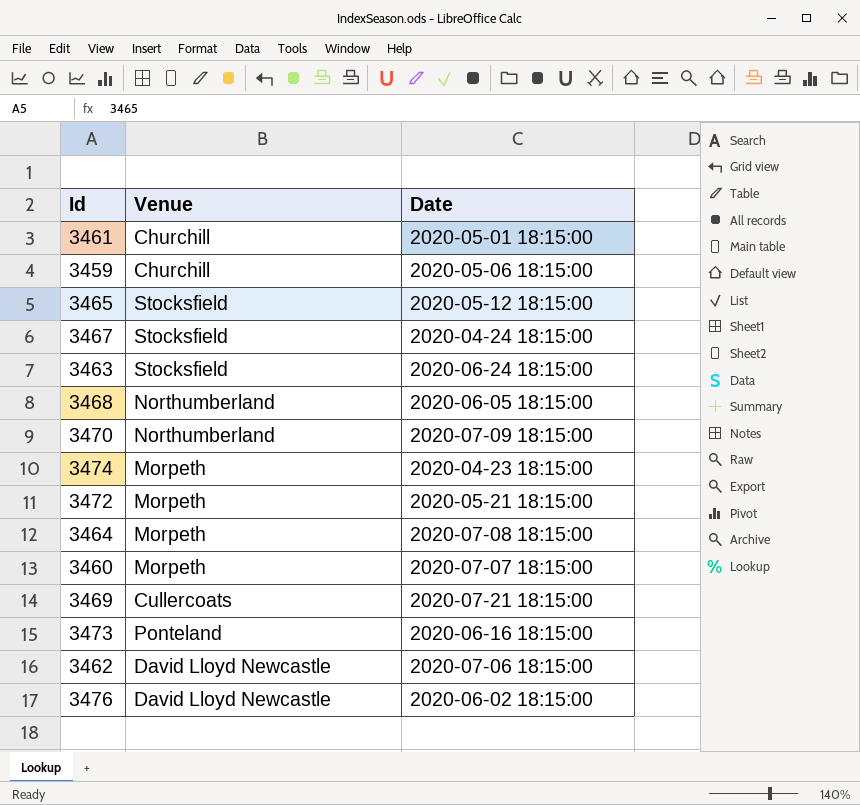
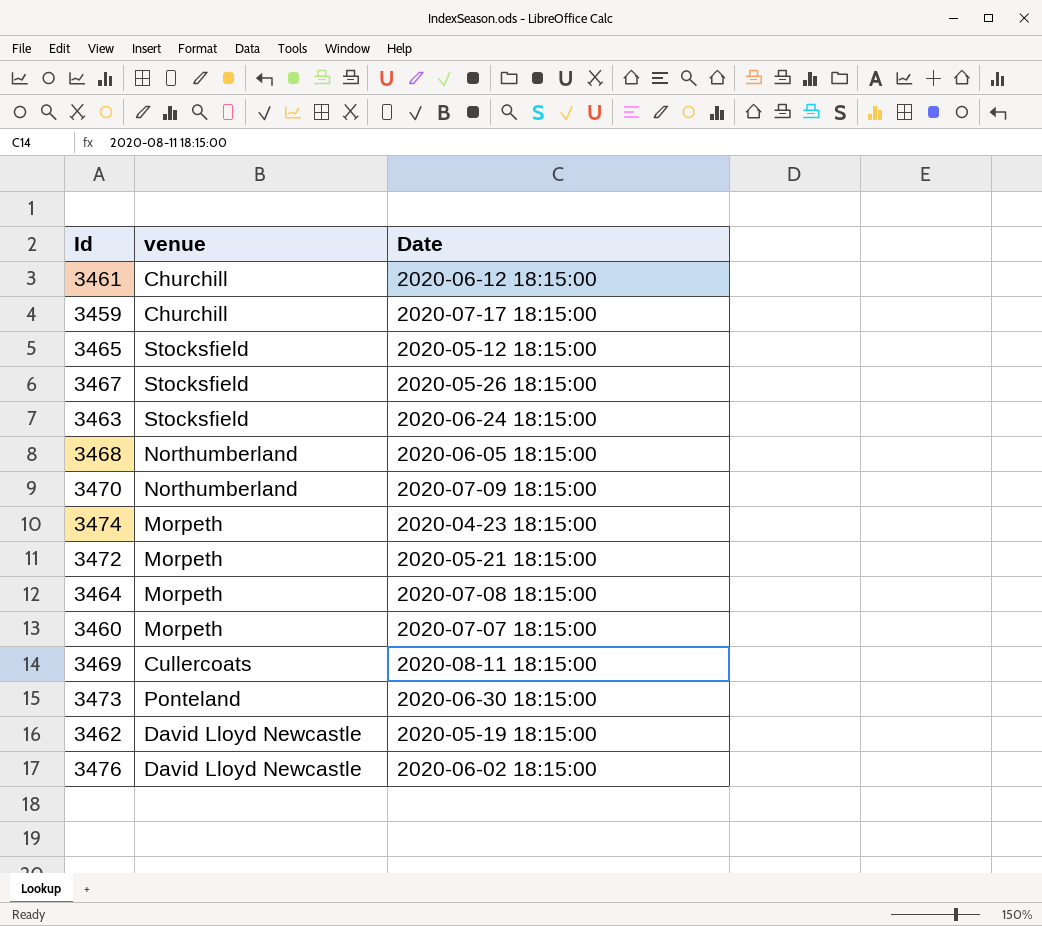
column name: Venue -> venue
3461 | Date: 2020-05-01 18:15:00 -> 2020-06-12 18:15:00
3459 | Date: 2020-05-06 18:15:00 -> 2020-07-17 18:15:00
3467 | Date: 2020-04-24 18:15:00 -> 2020-05-26 18:15:00
3469 | Date: 2020-07-21 18:15:00 -> 2020-08-11 18:15:00
3473 | Date: 2020-06-16 18:15:00 -> 2020-06-30 18:15:00
3462 | Date: 2020-07-06 18:15:00 -> 2020-05-19 18:15:00

